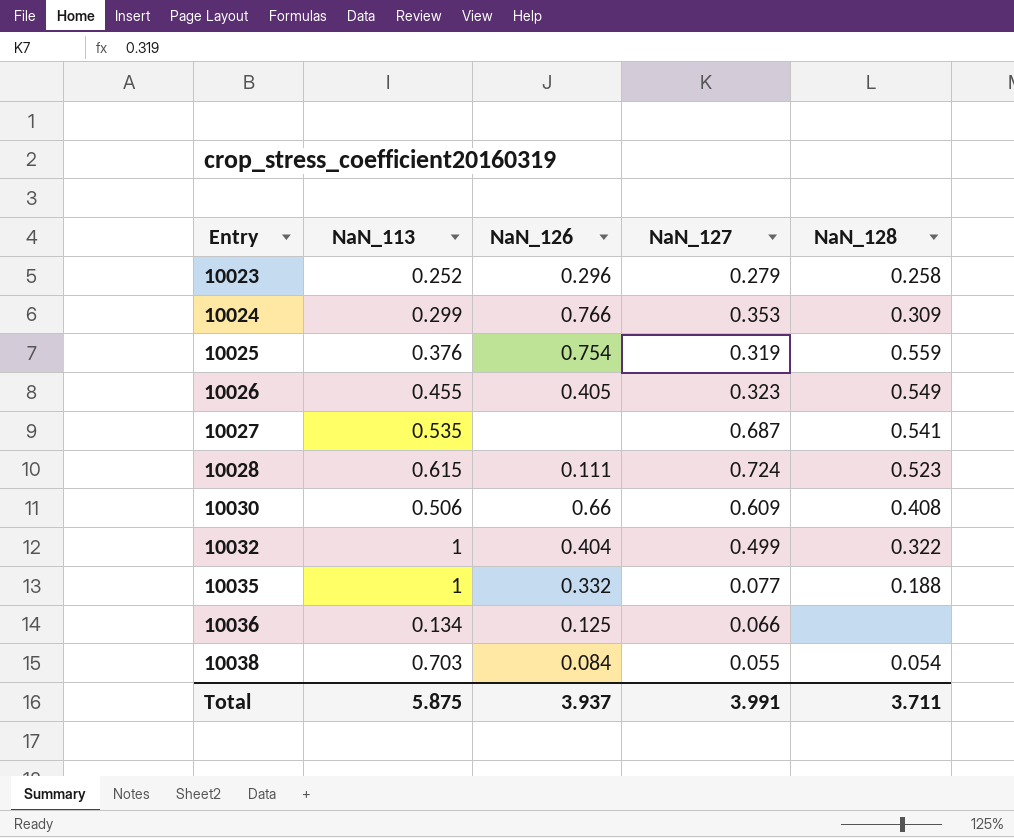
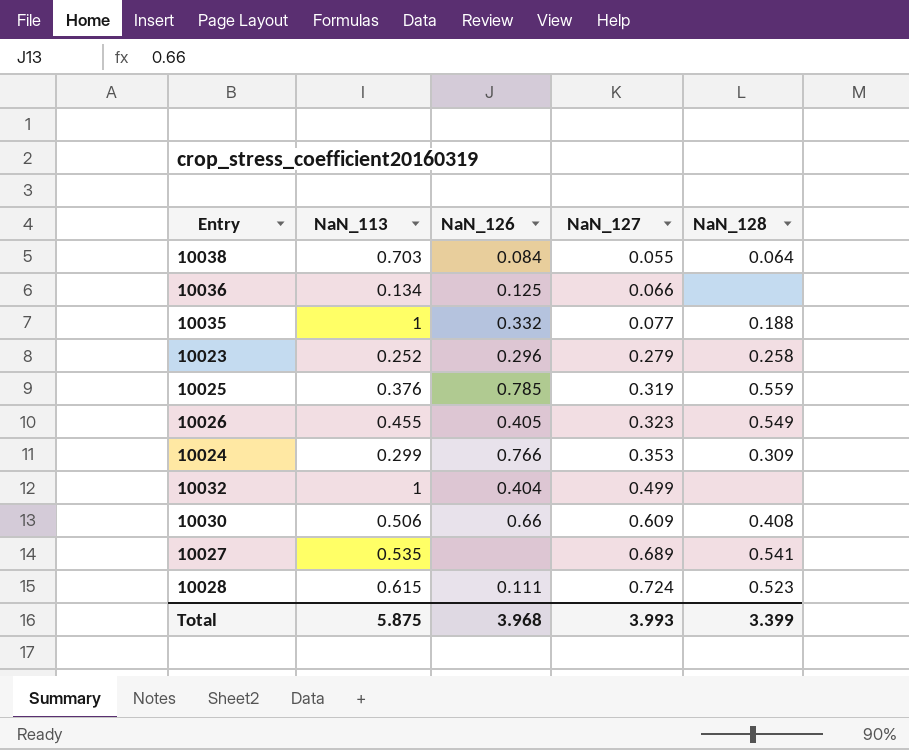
row order: Entry ascending -> NaN_127 ascending
10038 | NaN_128: 0.054 -> 0.064
10025 | NaN_126: 0.754 -> 0.785
10032 | NaN_128: 0.322 -> none
10027 | NaN_127: 0.687 -> 0.689
Total | NaN_126: 3.937 -> 3.968
Total | NaN_127: 3.991 -> 3.993
Total | NaN_128: 3.711 -> 3.399

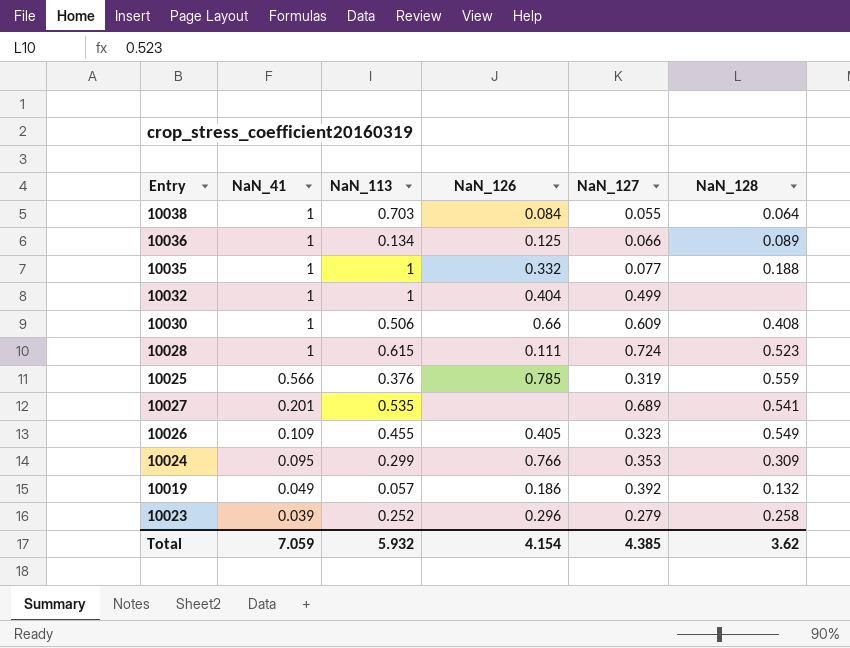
row order: NaN_127 ascending -> NaN_41 descending
column NaN_41 | position: none -> 2
10036 | NaN_128: none -> 0.089
row 10019: none -> 0.049 | 0.057 | 0.186 | 0.392 | 0.132
Total | NaN_113: 5.875 -> 5.932
Total | NaN_126: 3.968 -> 4.154
Total | NaN_127: 3.993 -> 4.385
Total | NaN_128: 3.399 -> 3.62

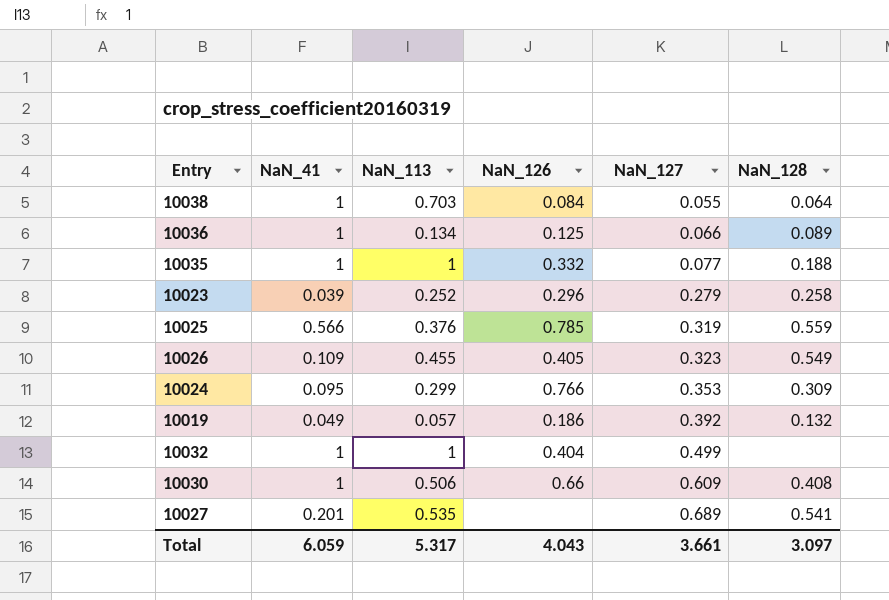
row order: NaN_41 descending -> NaN_127 ascending
row 10028: 1 | 0.615 | 0.111 | 0.724 | 0.523 -> none
Total | NaN_41: 7.059 -> 6.059
Total | NaN_113: 5.932 -> 5.317
Total | NaN_126: 4.154 -> 4.043
Total | NaN_127: 4.385 -> 3.661
Total | NaN_128: 3.62 -> 3.097

